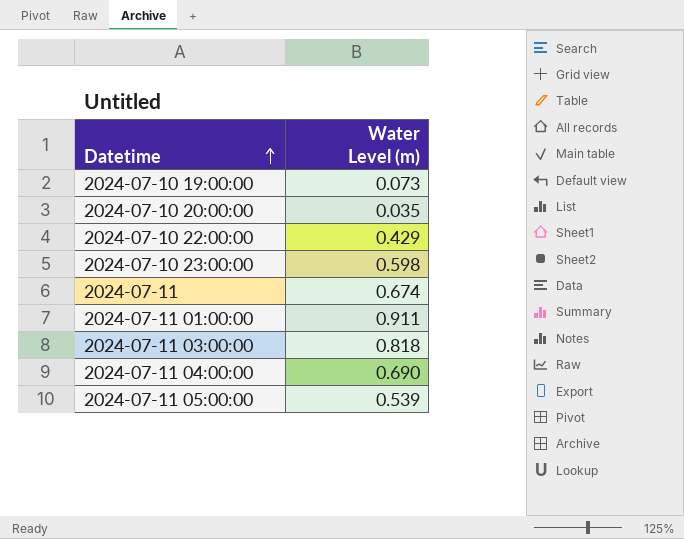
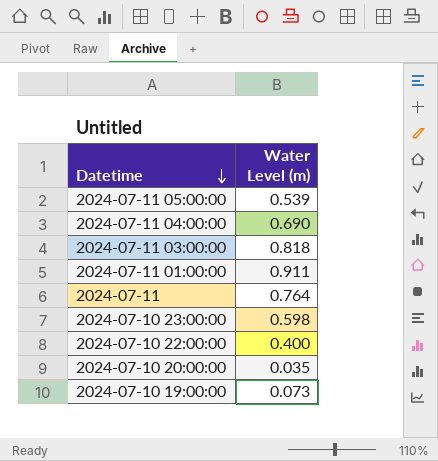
row order: Datetime ascending -> Datetime descending
2024-07-11 | Water Level (m): 0.674 -> 0.764
2024-07-10 22:00:00 | Water Level (m): 0.429 -> 0.400

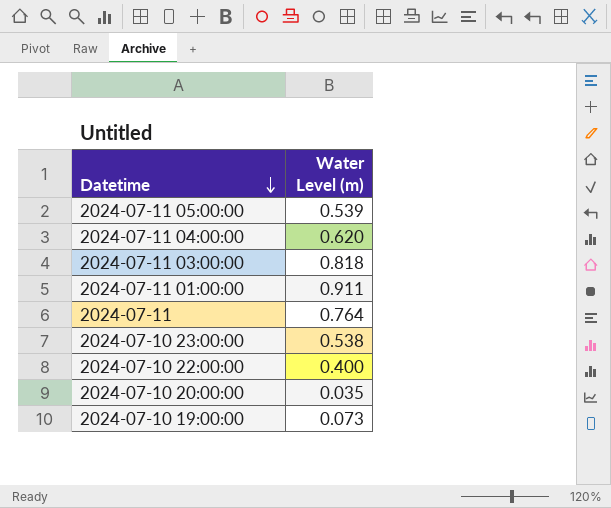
2024-07-11 04:00:00 | Water Level (m): 0.690 -> 0.620
2024-07-10 23:00:00 | Water Level (m): 0.598 -> 0.538

